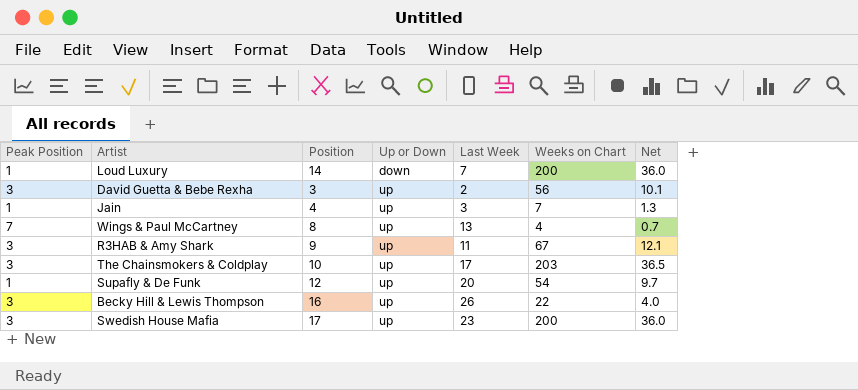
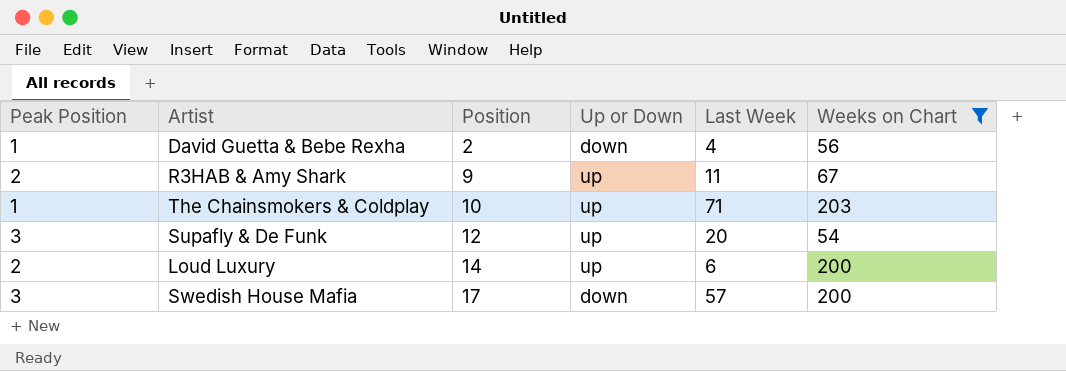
filter: none -> Weeks on Chart >= 54
row order: Up or Down ascending -> Position ascending
column Net | formula: [Weeks on Chart] * 0.18 -> none
David Guetta & Bebe Rexha | Peak Position: 3 -> 1
David Guetta & Bebe Rexha | Position: 3 -> 2
David Guetta & Bebe Rexha | Up or Down: up -> down
David Guetta & Bebe Rexha | Last Week: 2 -> 4
R3HAB & Amy Shark | Peak Position: 3 -> 2
The Chainsmokers & Coldplay | Peak Position: 3 -> 1
The Chainsmokers & Coldplay | Last Week: 17 -> 71
Supafly & De Funk | Peak Position: 1 -> 3
Loud Luxury | Peak Position: 1 -> 2
Loud Luxury | Up or Down: down -> up
Loud Luxury | Last Week: 7 -> 6
Swedish House Mafia | Up or Down: up -> down
Swedish House Mafia | Last Week: 23 -> 57

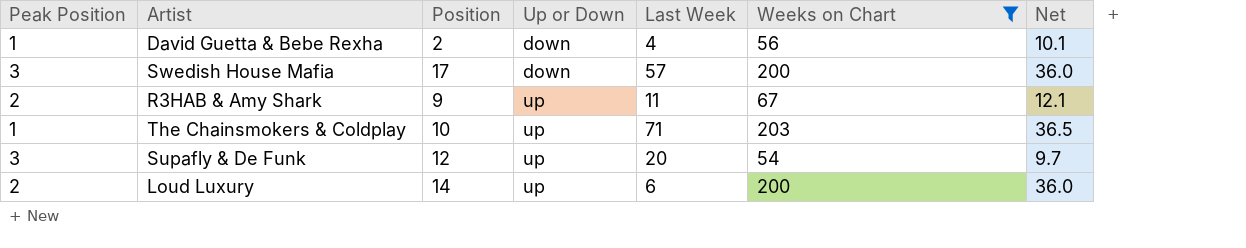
row order: Position ascending -> Up or Down ascending
column Net | formula: none -> [Weeks on Chart] * 0.18

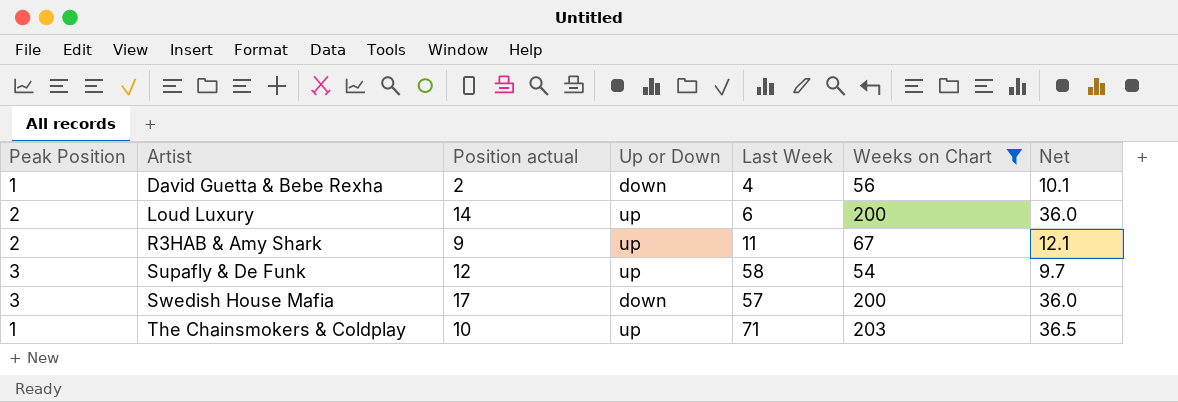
row order: Up or Down ascending -> Artist ascending
column name: Position -> Position actual
Supafly & De Funk | Last Week: 20 -> 58

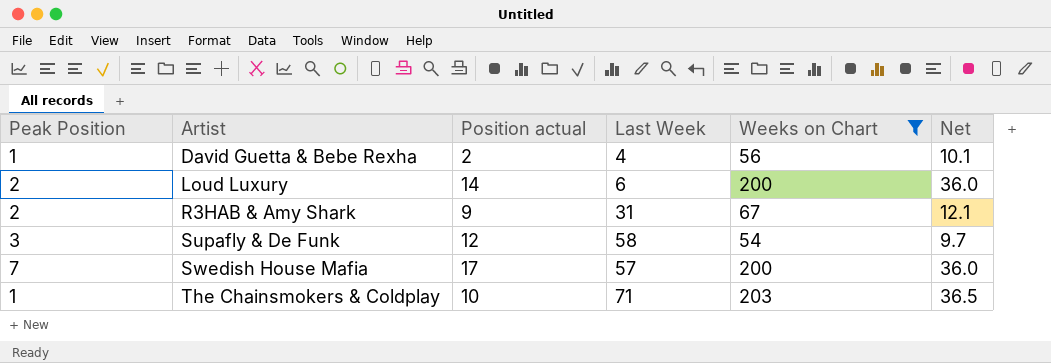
column Up or Down | position: 4 -> none
R3HAB & Amy Shark | Last Week: 11 -> 31
Swedish House Mafia | Peak Position: 3 -> 7

